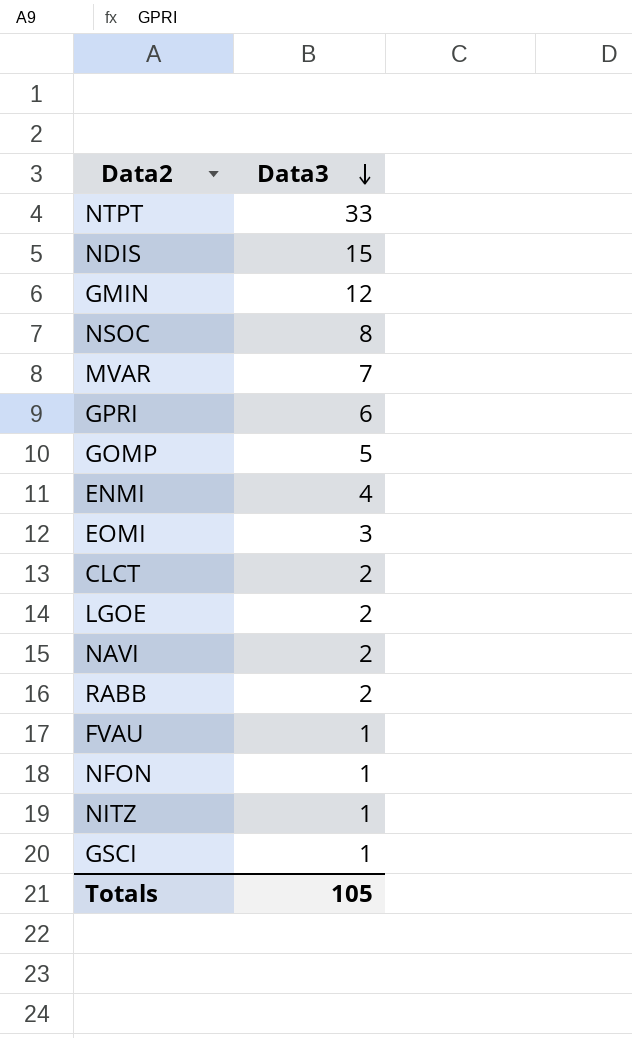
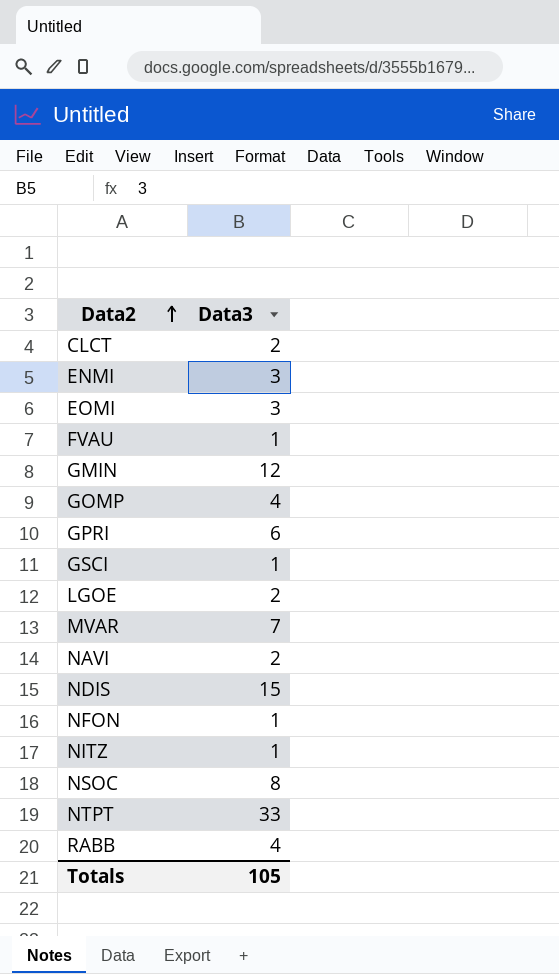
row order: Data3 descending -> Data2 ascending
ENMI | Data3: 4 -> 3
GOMP | Data3: 5 -> 4
RABB | Data3: 2 -> 4

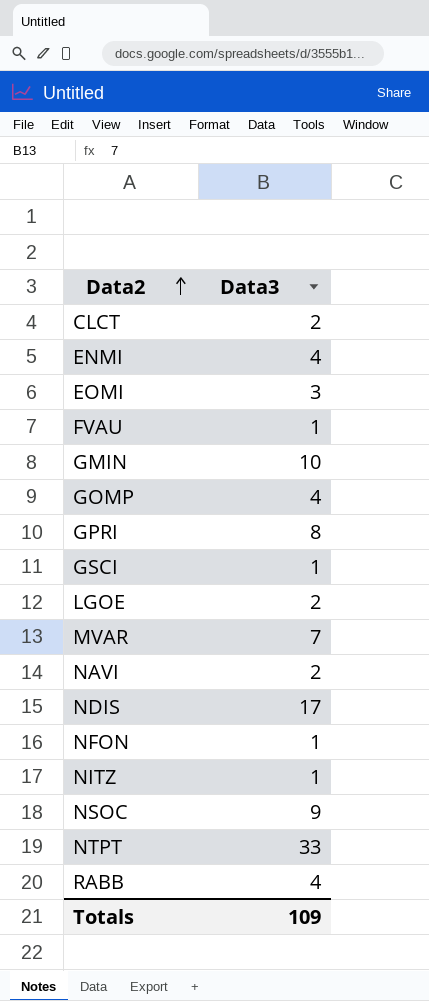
ENMI | Data3: 3 -> 4
GMIN | Data3: 12 -> 10
GPRI | Data3: 6 -> 8
NDIS | Data3: 15 -> 17
NSOC | Data3: 8 -> 9
Totals | Data3: 105 -> 109

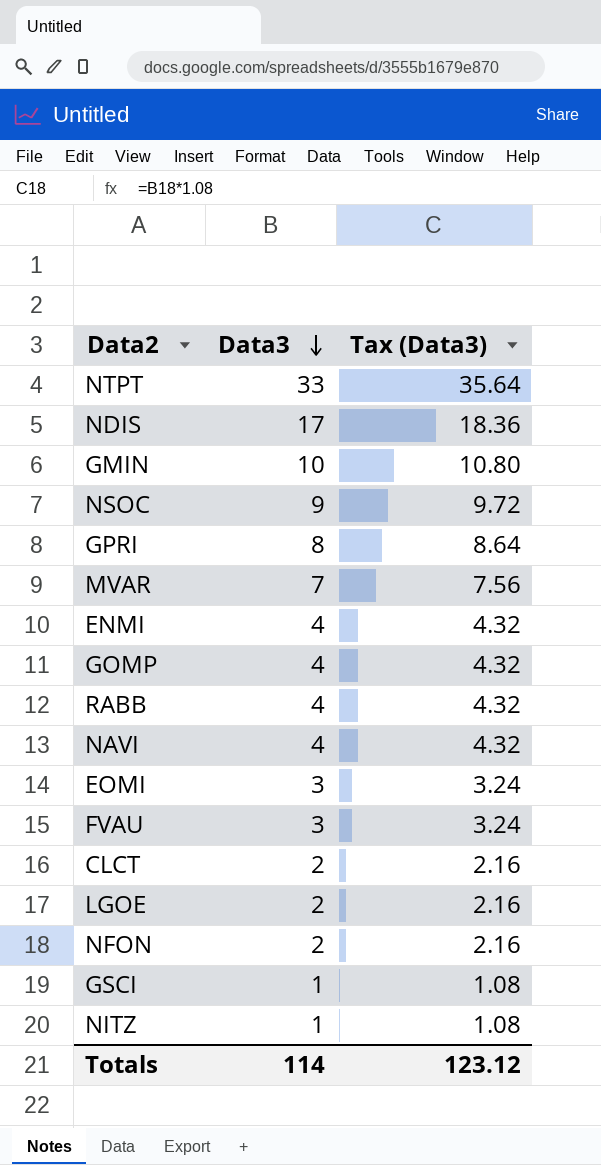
row order: Data2 ascending -> Data3 descending
column Tax (Data3) | formula: none -> [Data3] * 1.08
NAVI | Data3: 2 -> 4
FVAU | Data3: 1 -> 3
NFON | Data3: 1 -> 2
Totals | Data3: 109 -> 114

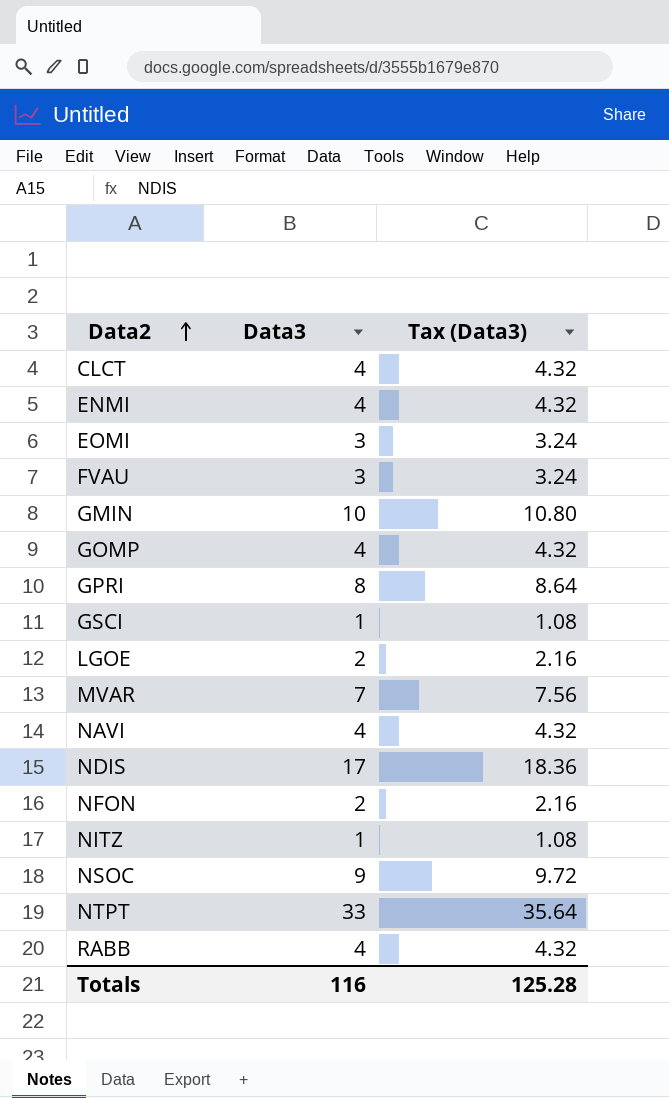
row order: Data3 descending -> Data2 ascending
CLCT | Data3: 2 -> 4
CLCT | Tax (Data3): 2.16 -> 4.32
Totals | Data3: 114 -> 116
Totals | Tax (Data3): 123.12 -> 125.28

